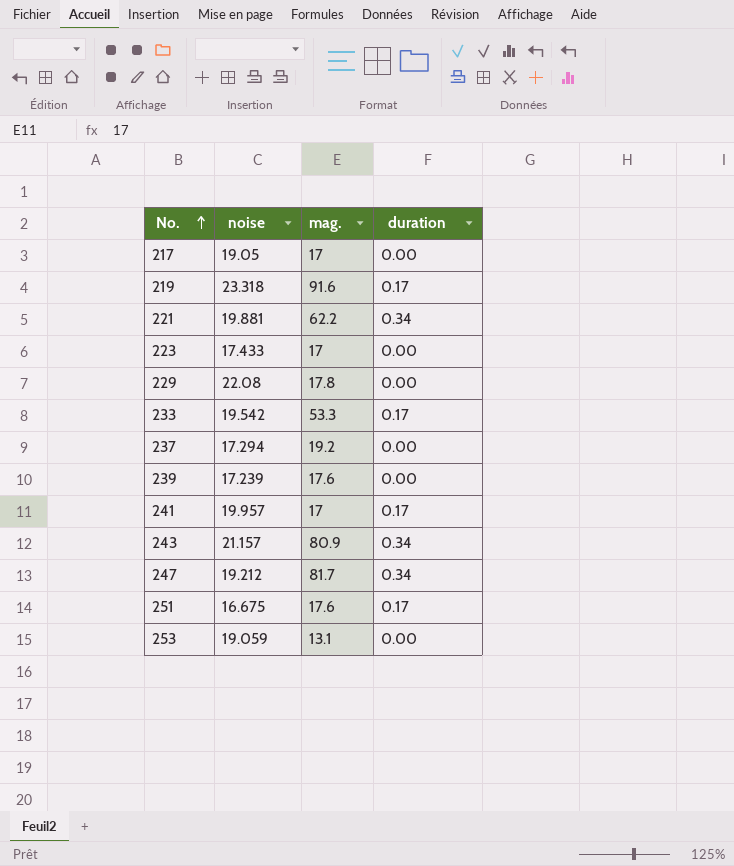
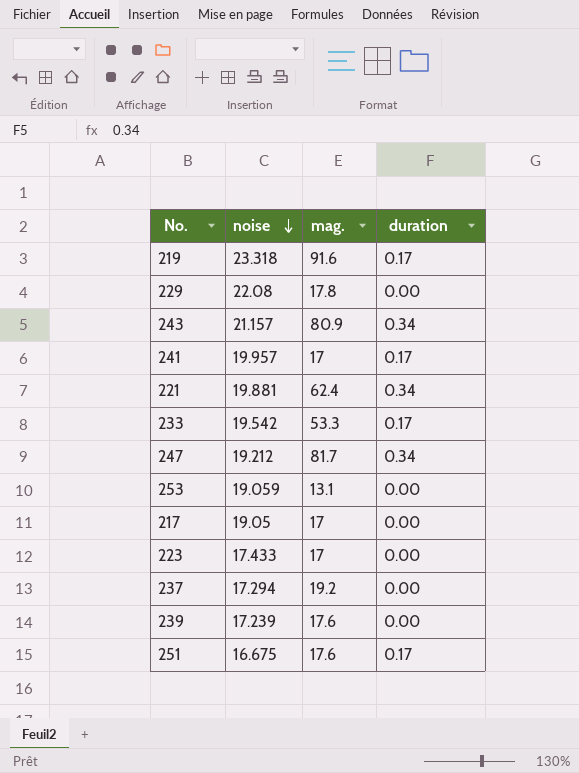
row order: No. ascending -> noise descending
221 | mag.: 62.2 -> 62.4

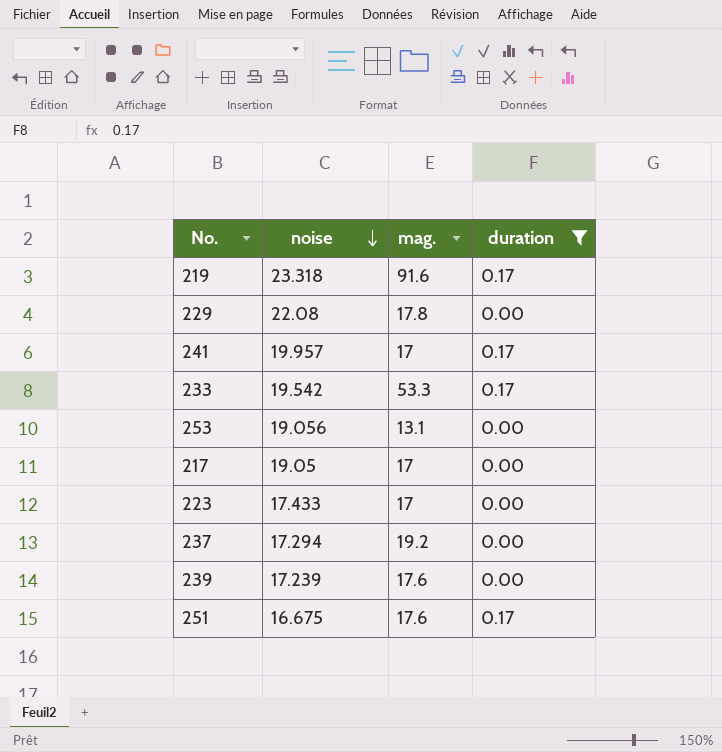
filter: none -> duration != 0.34
253 | noise: 19.059 -> 19.056

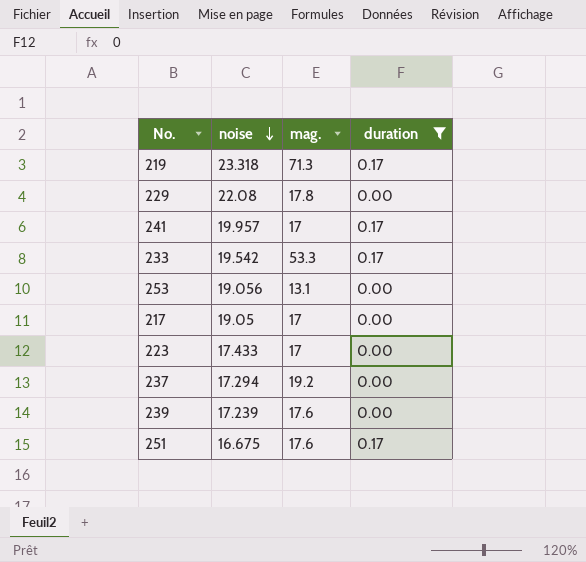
219 | mag.: 91.6 -> 71.3

